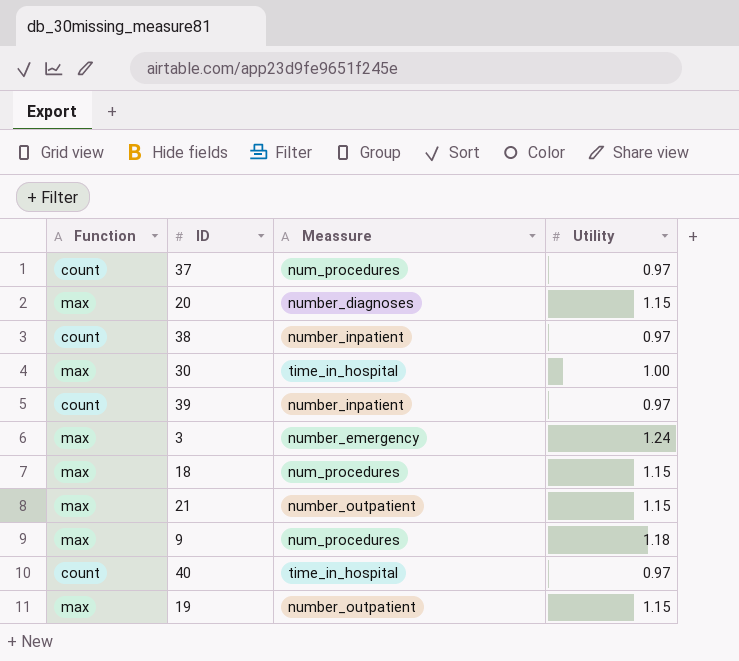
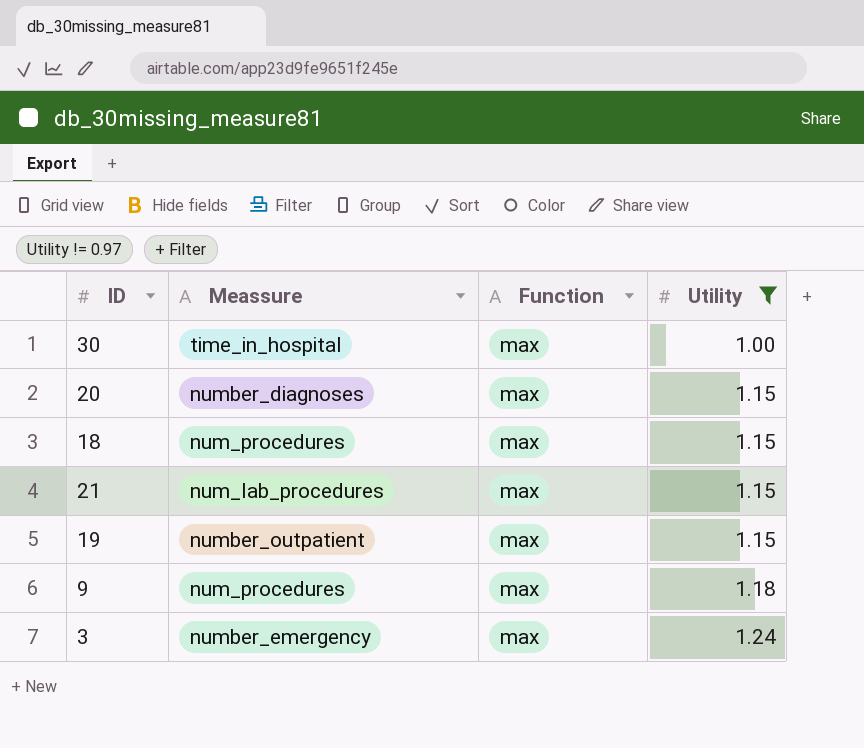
filter: none -> Utility != 0.97
row order: none -> Utility ascending
column Function | position: 1 -> 3
21 | Meassure: number_outpatient -> num_lab_procedures

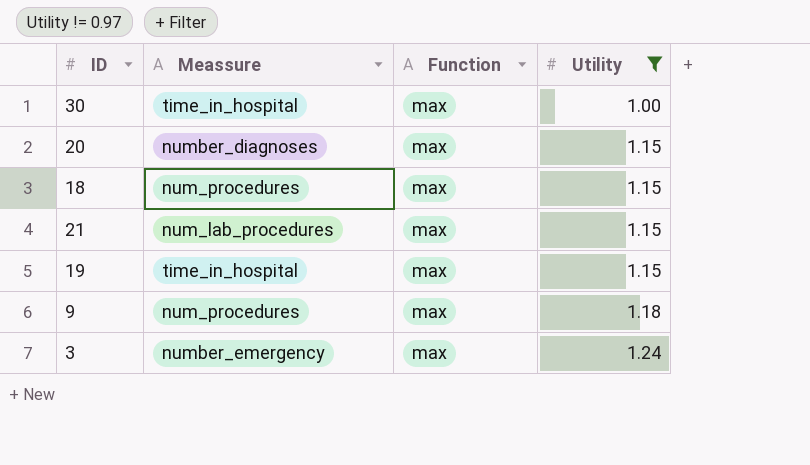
19 | Meassure: number_outpatient -> time_in_hospital

